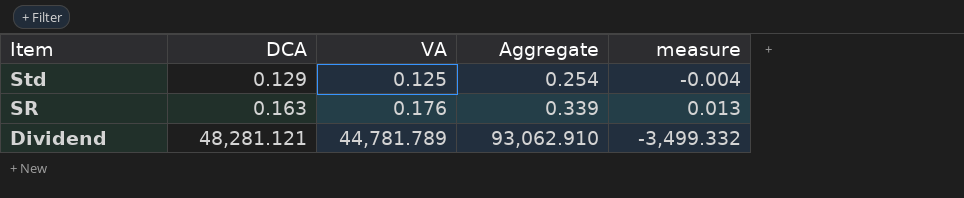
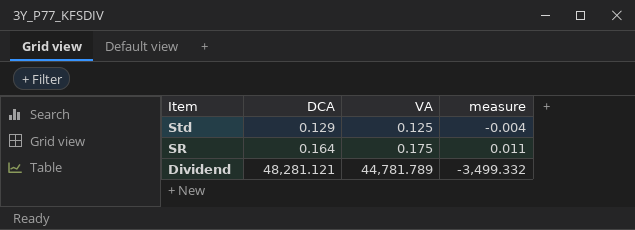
column Aggregate | formula: [DCA] + [VA] -> none
SR | DCA: 0.163 -> 0.164
SR | VA: 0.176 -> 0.175
SR | measure: 0.013 -> 0.011

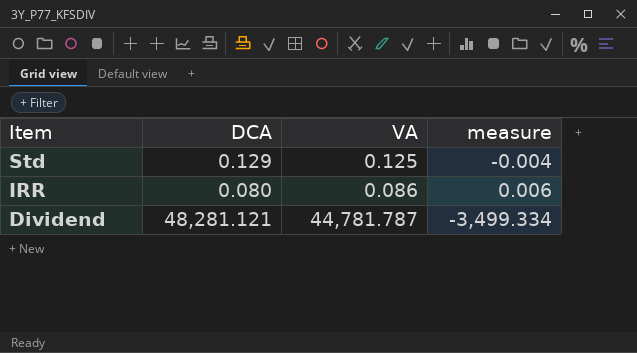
row SR: 0.164 | 0.175 | 0.011 -> none
row IRR: none -> 0.080 | 0.086 | 0.006
Dividend | VA: 44,781.789 -> 44,781.787
Dividend | measure: -3,499.332 -> -3,499.334

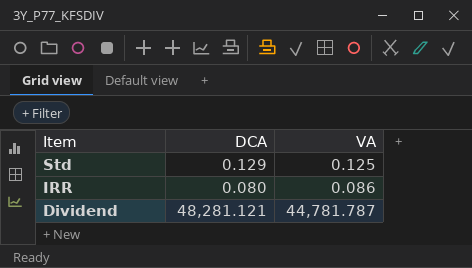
column measure | formula: [VA] - [DCA] -> none

